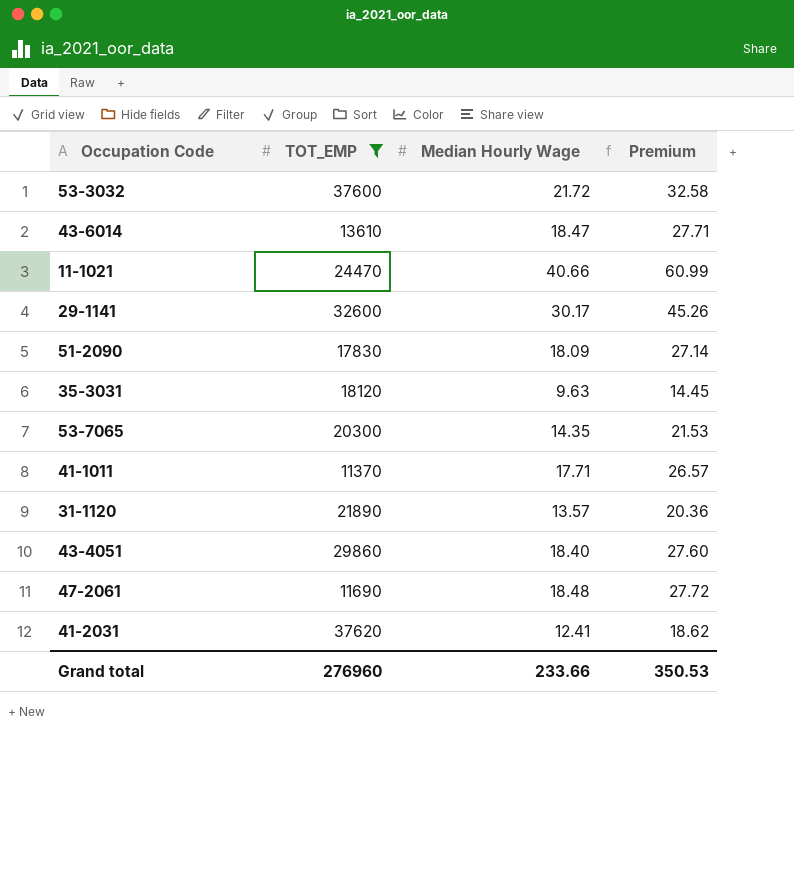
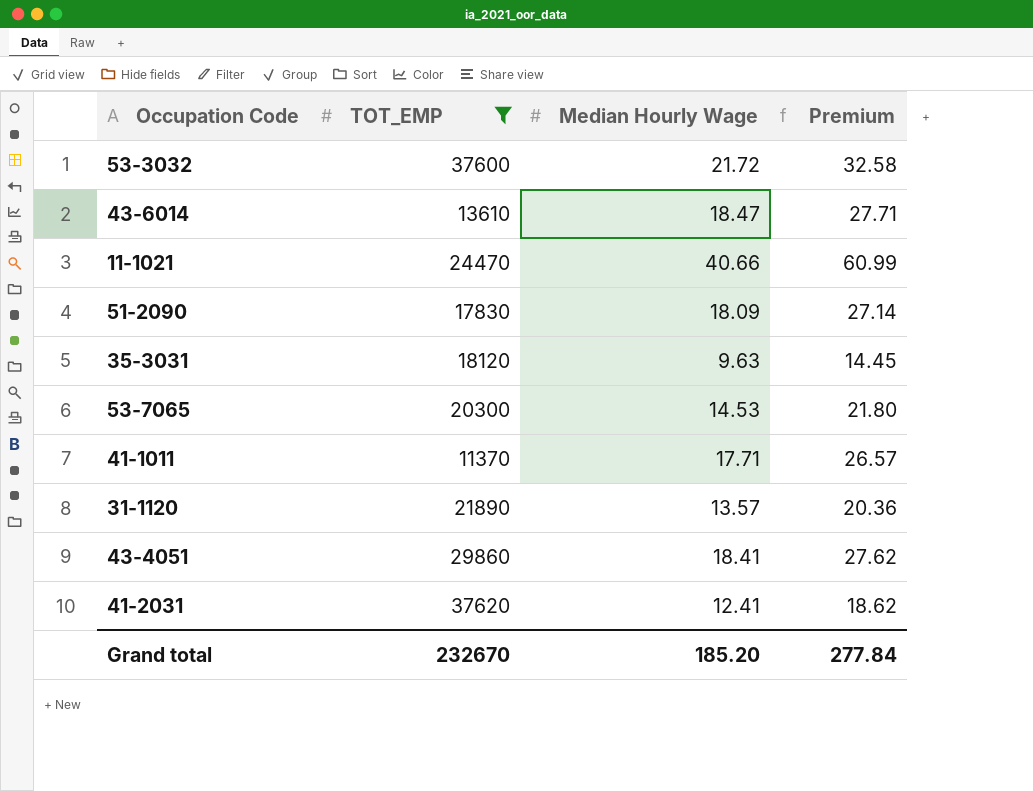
row 29-1141: 32600 | 30.17 | 45.26 -> none
row 47-2061: 11690 | 18.48 | 27.72 -> none
53-7065 | Median Hourly Wage: 14.35 -> 14.53
53-7065 | Premium: 21.53 -> 21.80
43-4051 | Median Hourly Wage: 18.40 -> 18.41
43-4051 | Premium: 27.60 -> 27.62
Grand total | TOT_EMP: 276960 -> 232670
Grand total | Median Hourly Wage: 233.66 -> 185.20
Grand total | Premium: 350.53 -> 277.84

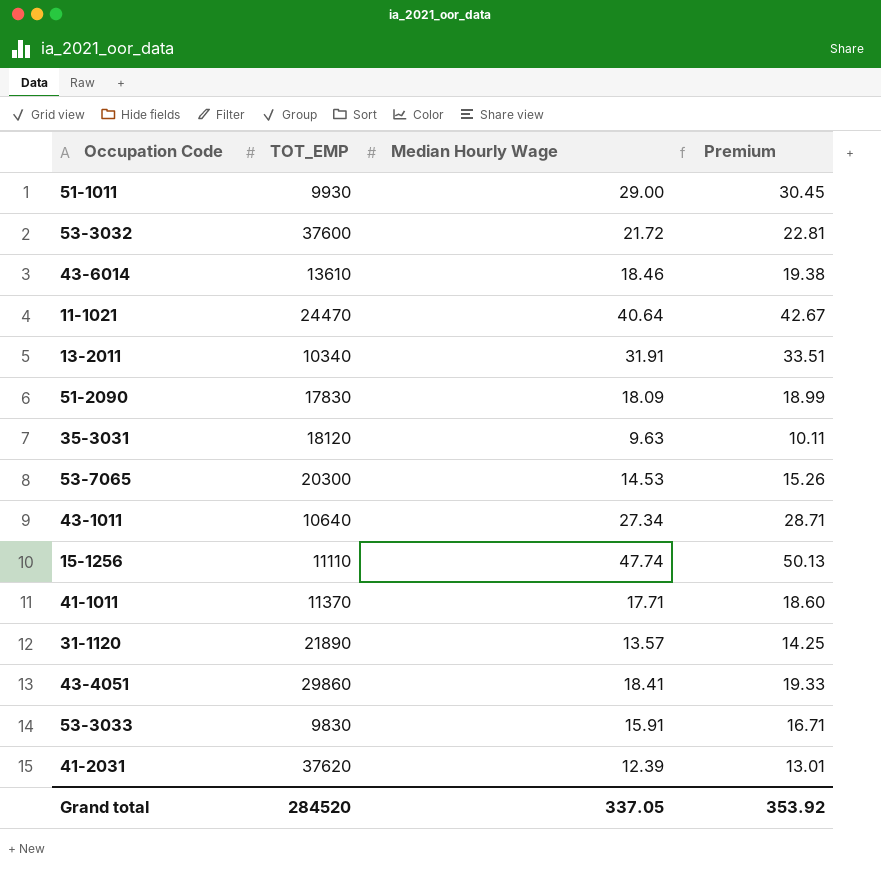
filter: TOT_EMP >= 11370 -> none
column Premium | formula: [Median Hourly Wage] * 1.5 -> [Median Hourly Wage] * 1.05
43-6014 | Median Hourly Wage: 18.47 -> 18.46
11-1021 | Median Hourly Wage: 40.66 -> 40.64
41-2031 | Median Hourly Wage: 12.41 -> 12.39
Grand total | TOT_EMP: 232670 -> 284520
Grand total | Median Hourly Wage: 185.20 -> 337.05
Grand total | Premium: 277.84 -> 353.92

